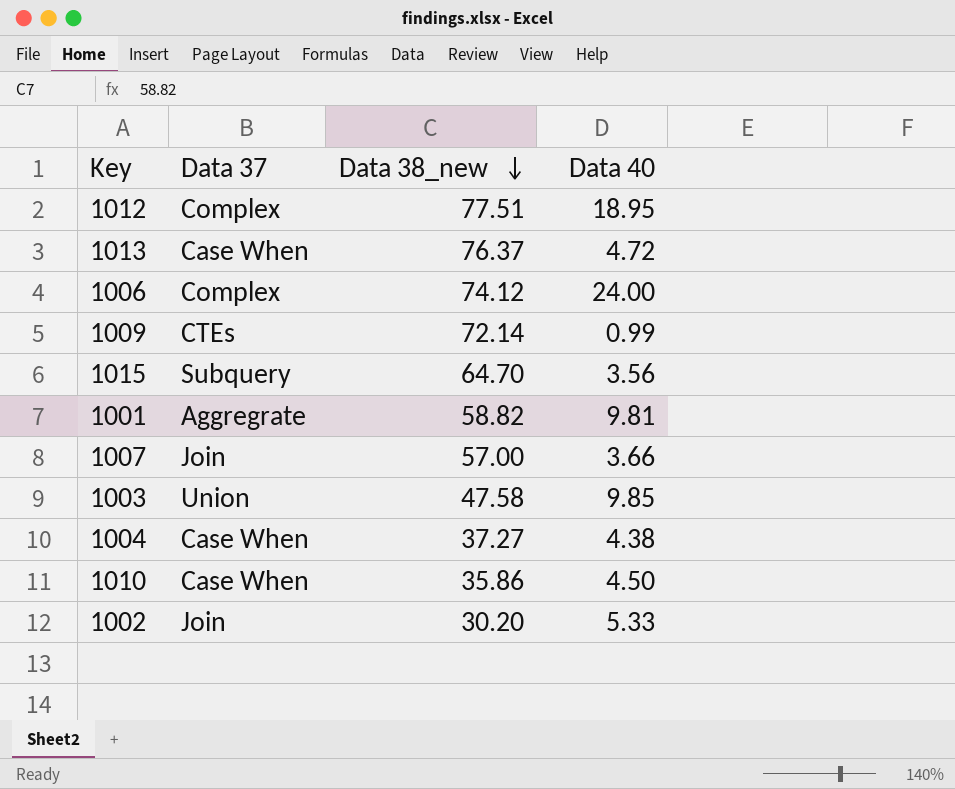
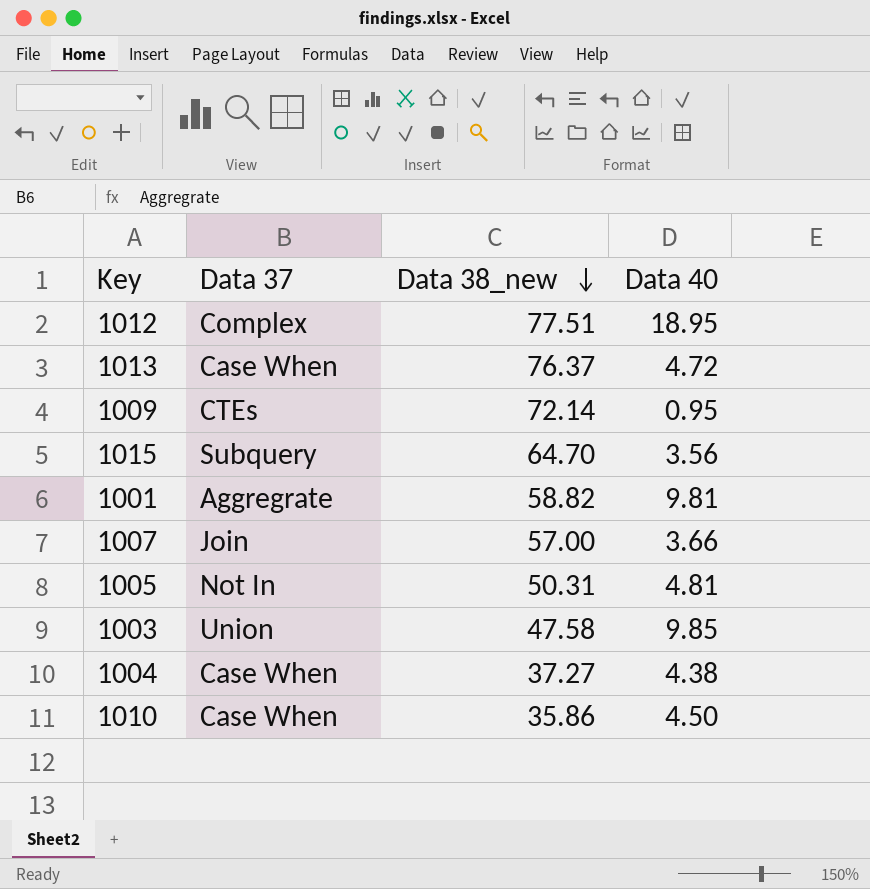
row 1006: Complex | 74.12 | 24.00 -> none
row 1002: Join | 30.20 | 5.33 -> none
1009 | Data 40: 0.99 -> 0.95
row 1005: none -> Not In | 50.31 | 4.81

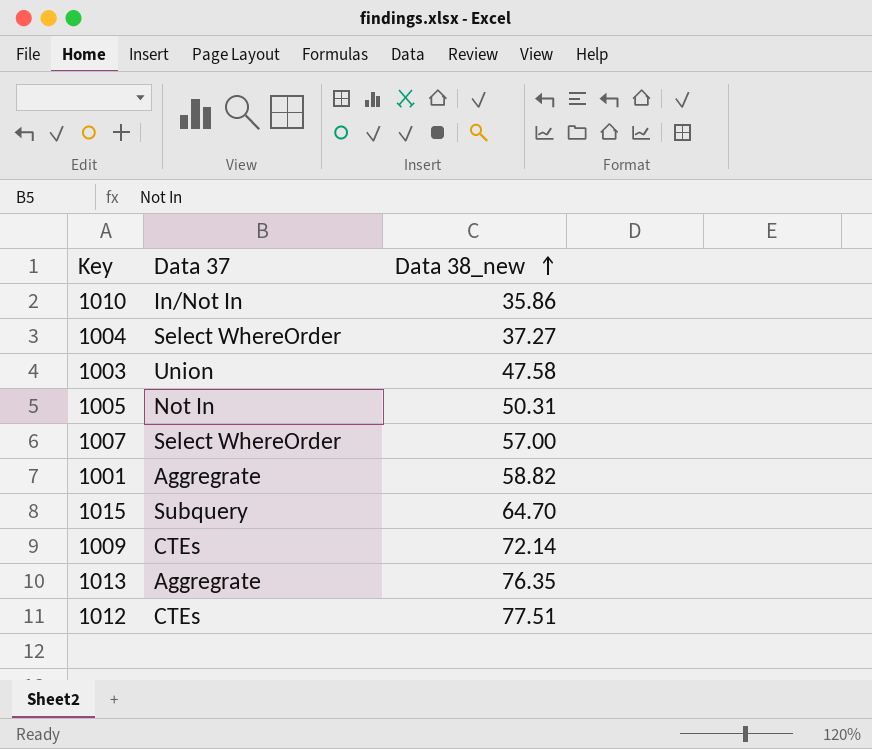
row order: Data 38_new descending -> Data 38_new ascending
column Data 40 | position: 4 -> none
1010 | Data 37: Case When -> In/Not In
1004 | Data 37: Case When -> Select WhereOrder
1007 | Data 37: Join -> Select WhereOrder
1013 | Data 37: Case When -> Aggregrate
1013 | Data 38_new: 76.37 -> 76.35
1012 | Data 37: Complex -> CTEs

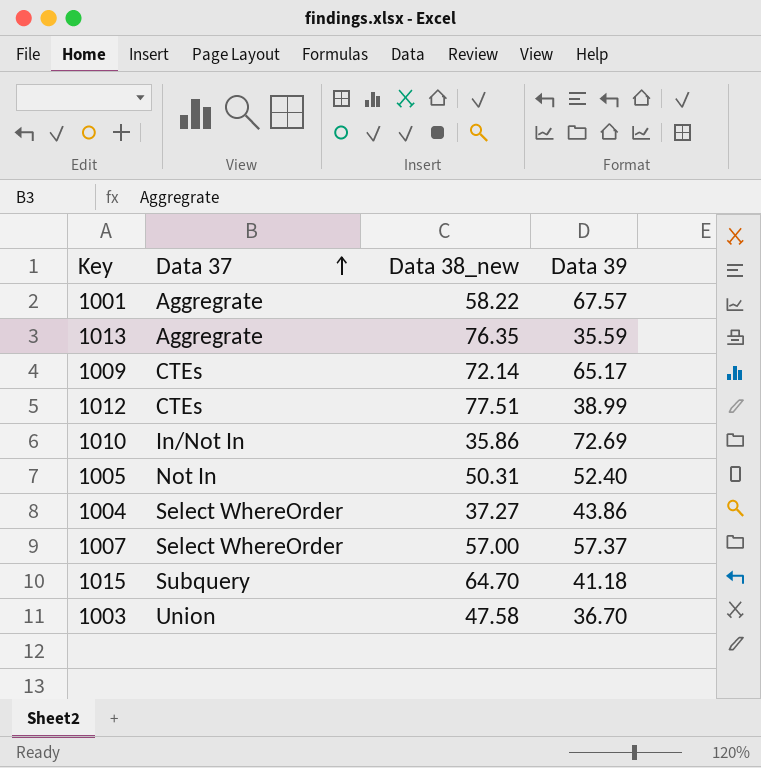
row order: Data 38_new ascending -> Data 37 ascending
column Data 39 | position: none -> 4
1001 | Data 38_new: 58.82 -> 58.22

